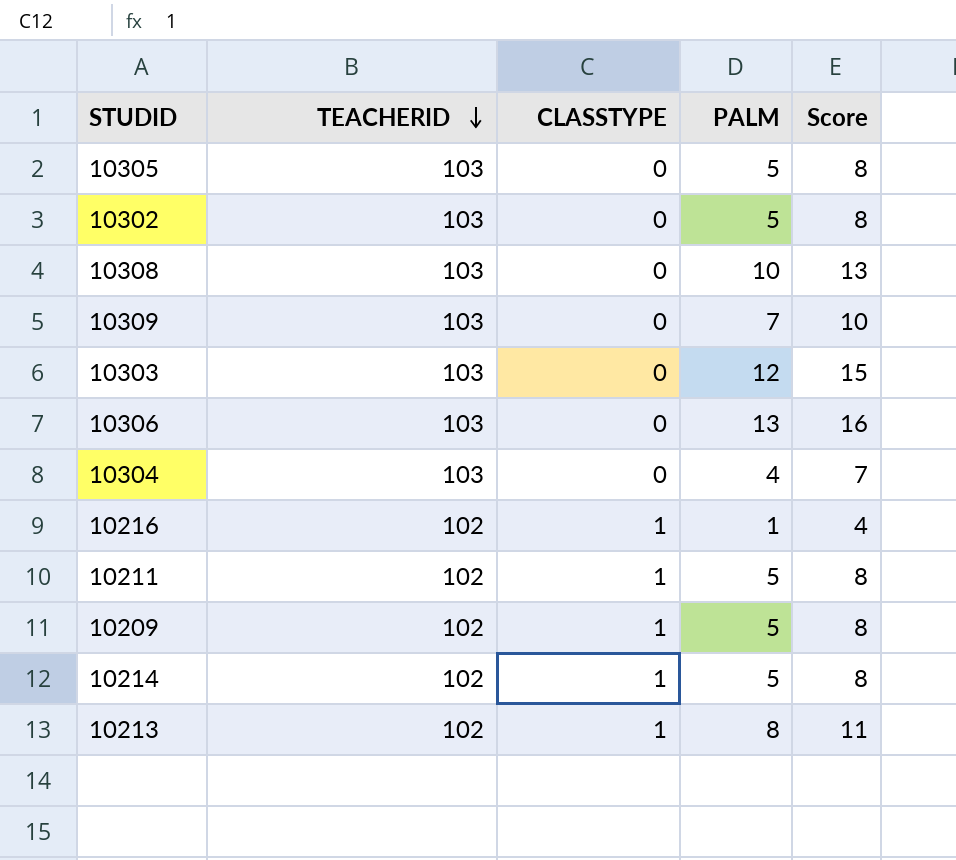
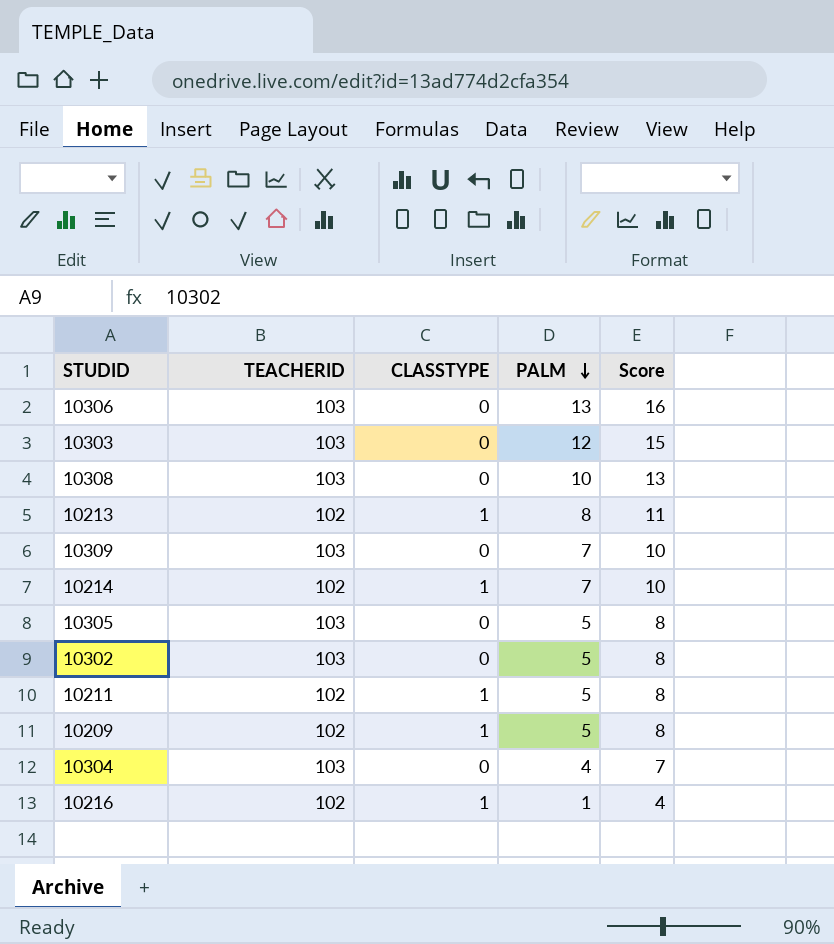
row order: TEACHERID descending -> PALM descending
10214 | PALM: 5 -> 7
10214 | Score: 8 -> 10

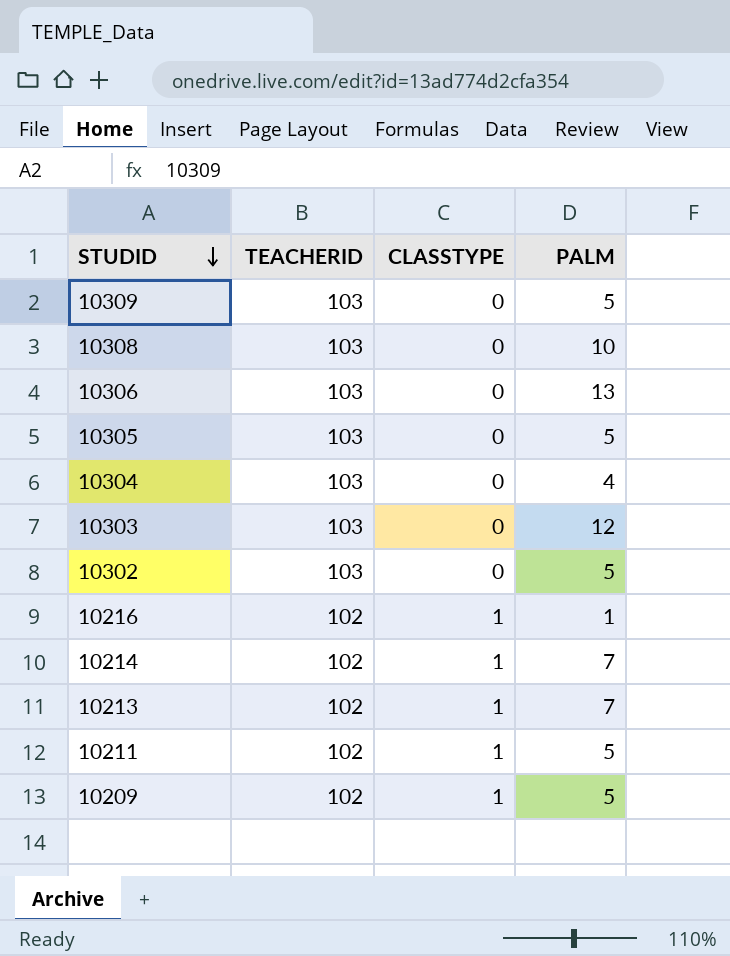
row order: PALM descending -> STUDID descending
column Score | formula: [PALM] + 3 -> none
10309 | PALM: 7 -> 5
10213 | PALM: 8 -> 7

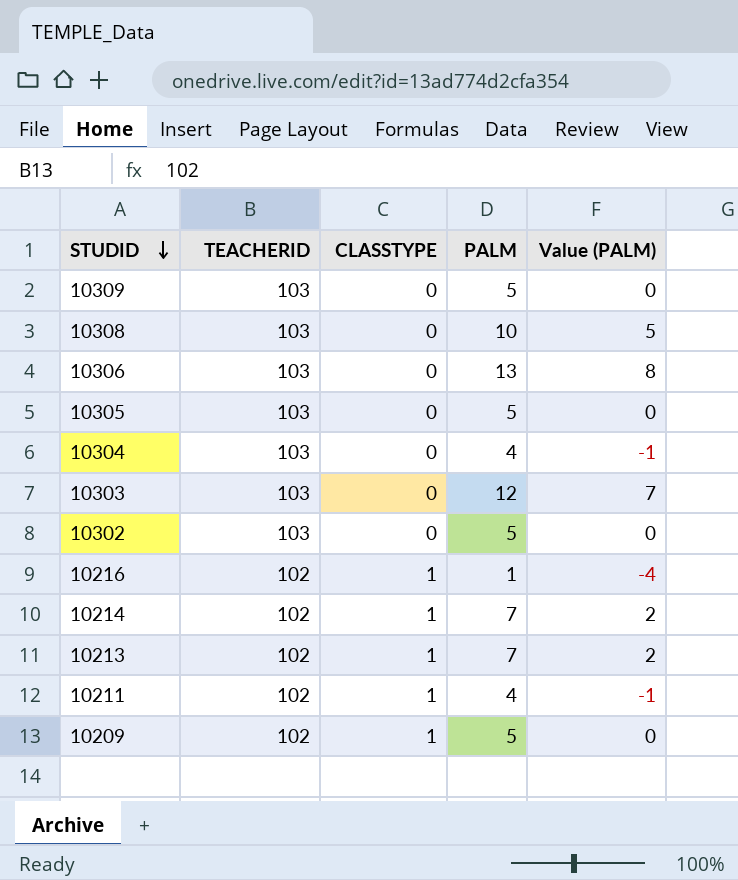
column Value (PALM) | formula: none -> [PALM] - 5
10211 | PALM: 5 -> 4

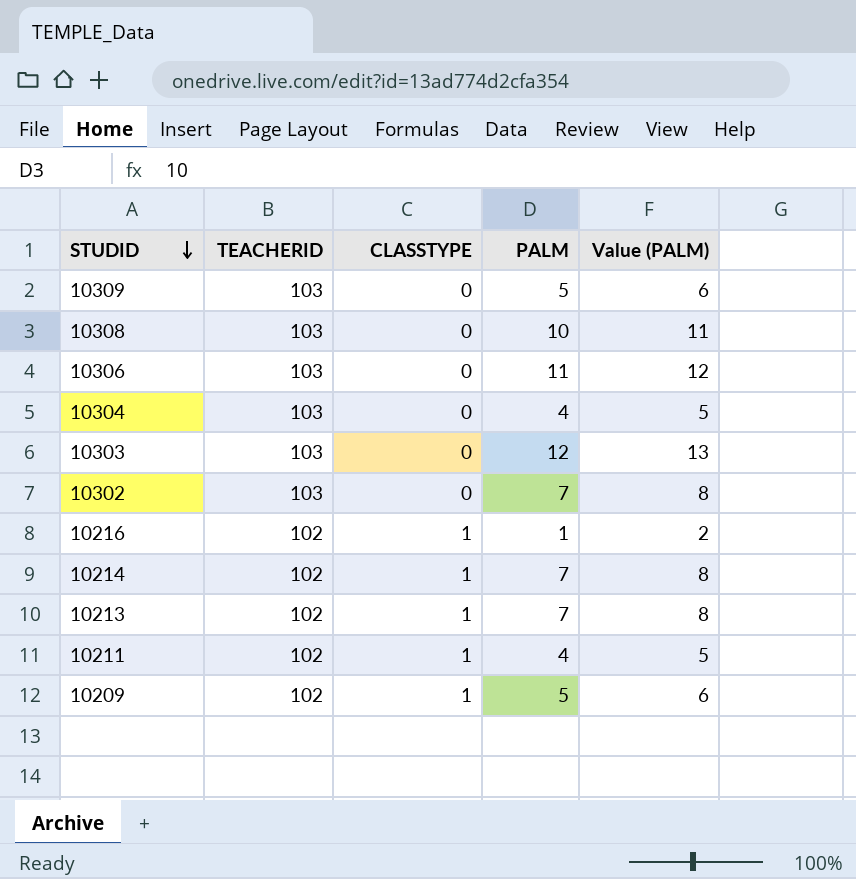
column Value (PALM) | formula: [PALM] - 5 -> [PALM] + 1
row 10305: 103 | 0 | 5 | 0 -> none
10306 | PALM: 13 -> 11
10302 | PALM: 5 -> 7

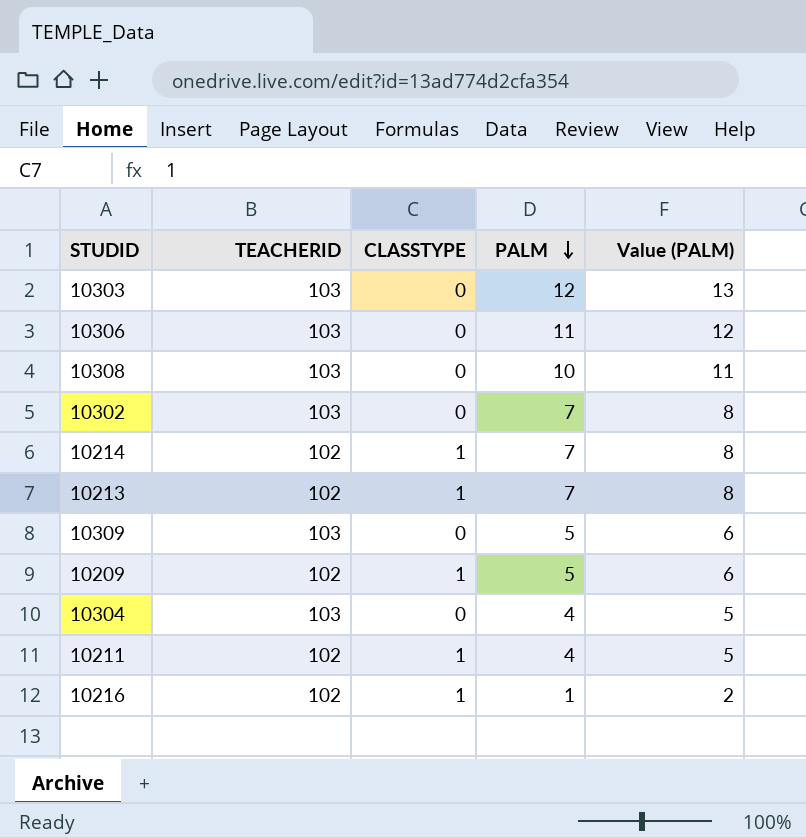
row order: STUDID descending -> PALM descending

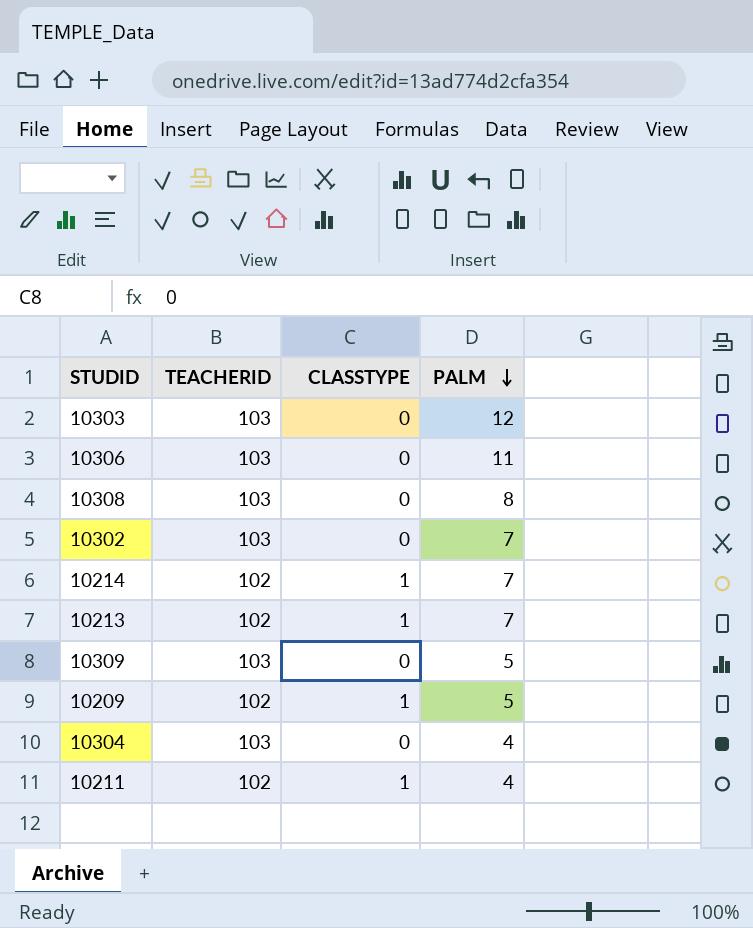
column Value (PALM) | formula: [PALM] + 1 -> none
row 10216: 102 | 1 | 1 | 2 -> none
10308 | PALM: 10 -> 8

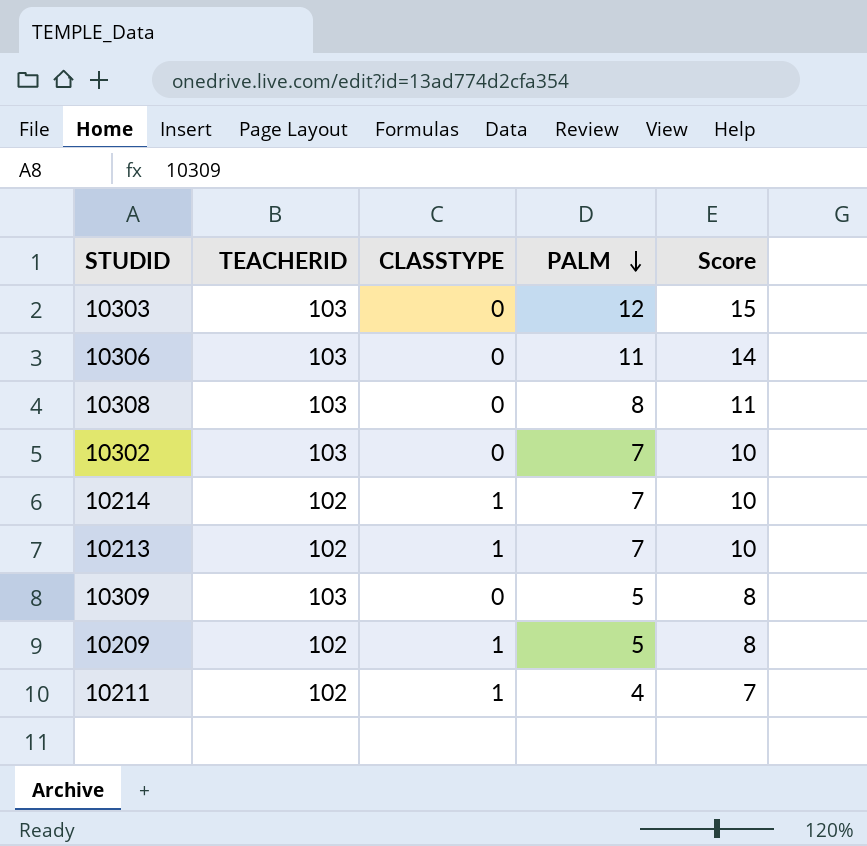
column Score | formula: none -> [PALM] + 3
row 10304: 103 | 0 | 4 -> none

